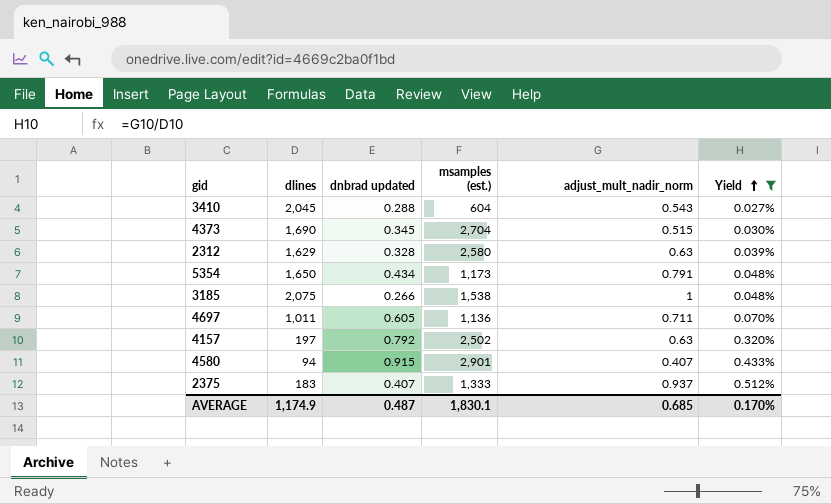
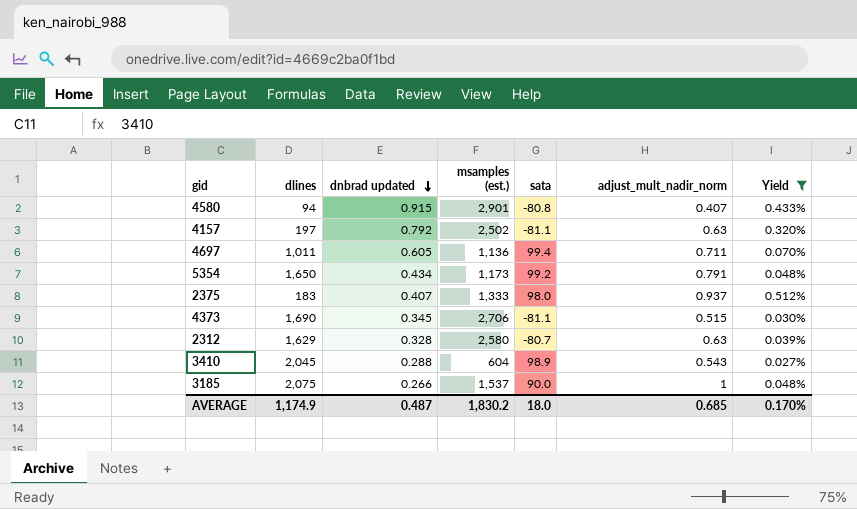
row order: Yield ascending -> dnbrad updated descending
column sata | position: none -> 5
4373 | msamples (est.): 2,704 -> 2,706
3185 | msamples (est.): 1,538 -> 1,537
AVERAGE | msamples (est.): 1,830.1 -> 1,830.2

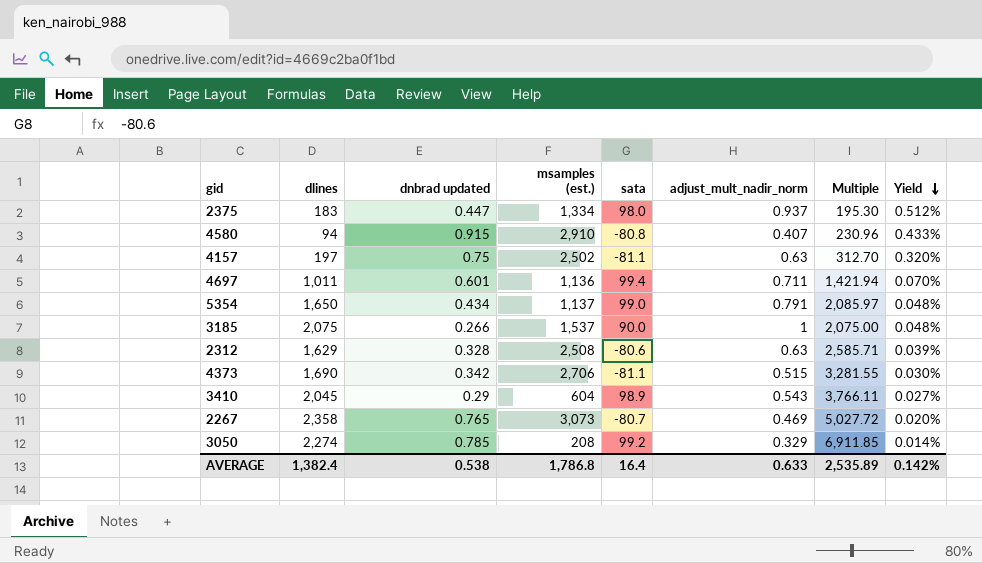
filter: Yield >= 0.027% -> none
row order: dnbrad updated descending -> Yield descending
column Multiple | formula: none -> [dlines] / [adjust_mult_nadir_norm]
2375 | dnbrad updated: 0.407 -> 0.447
2375 | msamples (est.): 1,333 -> 1,334
4580 | msamples (est.): 2,901 -> 2,910
4157 | dnbrad updated: 0.792 -> 0.75
4697 | dnbrad updated: 0.605 -> 0.601
5354 | msamples (est.): 1,173 -> 1,137
5354 | sata: 99.2 -> 99.0
2312 | msamples (est.): 2,580 -> 2,508
2312 | sata: -80.7 -> -80.6
4373 | dnbrad updated: 0.345 -> 0.342
3410 | dnbrad updated: 0.288 -> 0.29
AVERAGE | dlines: 1,174.9 -> 1,382.4
AVERAGE | dnbrad updated: 0.487 -> 0.538
AVERAGE | msamples (est.): 1,830.2 -> 1,786.8
AVERAGE | sata: 18.0 -> 16.4
AVERAGE | adjust_mult_nadir_norm: 0.685 -> 0.633
AVERAGE | Yield: 0.170% -> 0.142%

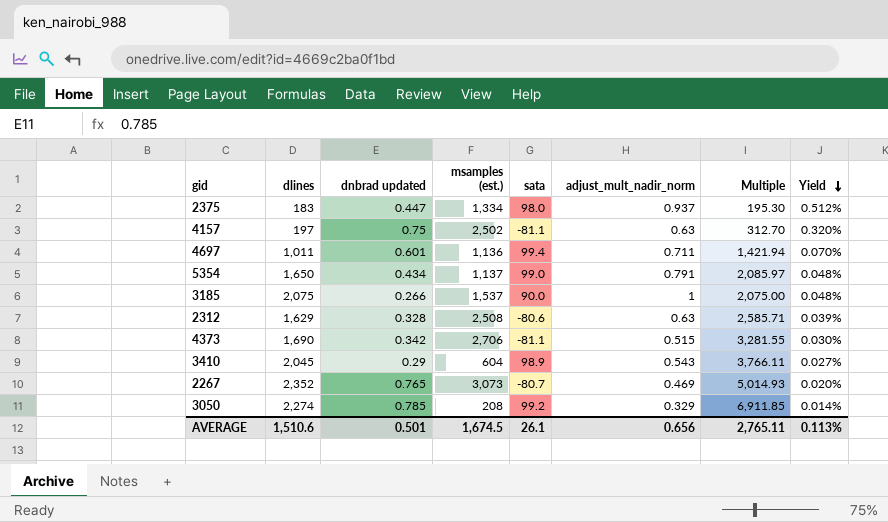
row 4580: 94 | 0.915 | 2,910 | -80.8 | 0.407 | 230.96 | 0.433% -> none
2267 | dlines: 2,358 -> 2,352
2267 | Multiple: 5,027.72 -> 5,014.93
AVERAGE | dlines: 1,382.4 -> 1,510.6
AVERAGE | dnbrad updated: 0.538 -> 0.501
AVERAGE | msamples (est.): 1,786.8 -> 1,674.5
AVERAGE | sata: 16.4 -> 26.1
AVERAGE | adjust_mult_nadir_norm: 0.633 -> 0.656
AVERAGE | Multiple: 2,535.89 -> 2,765.11
AVERAGE | Yield: 0.142% -> 0.113%

